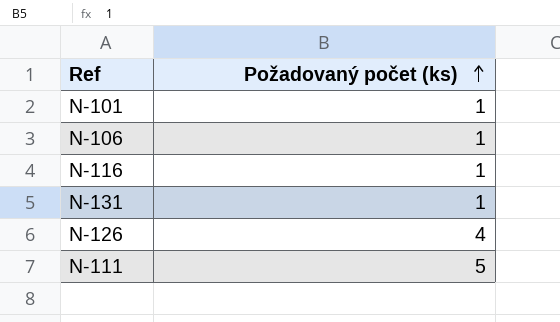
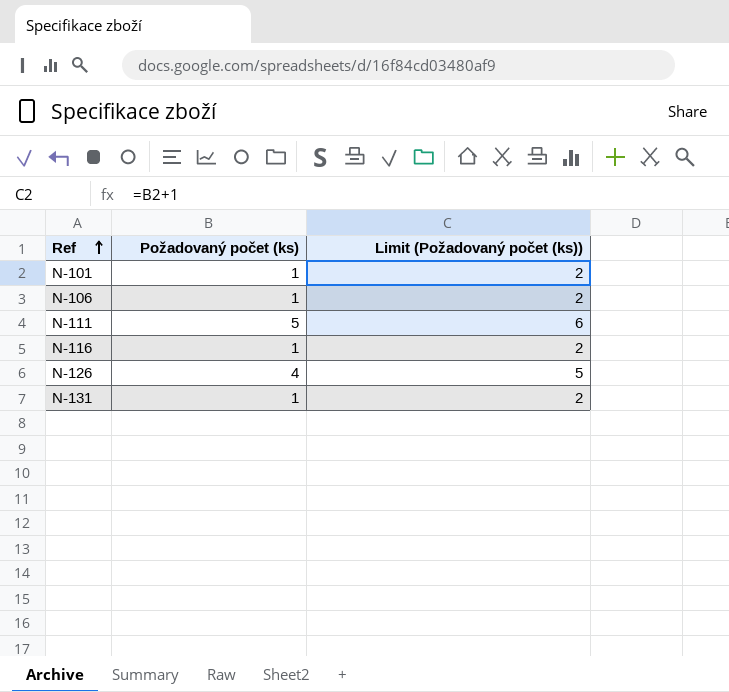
row order: Požadovaný počet (ks) ascending -> Ref ascending
column Limit (Požadovaný počet (ks)) | formula: none -> [Požadovaný počet (ks)] + 1

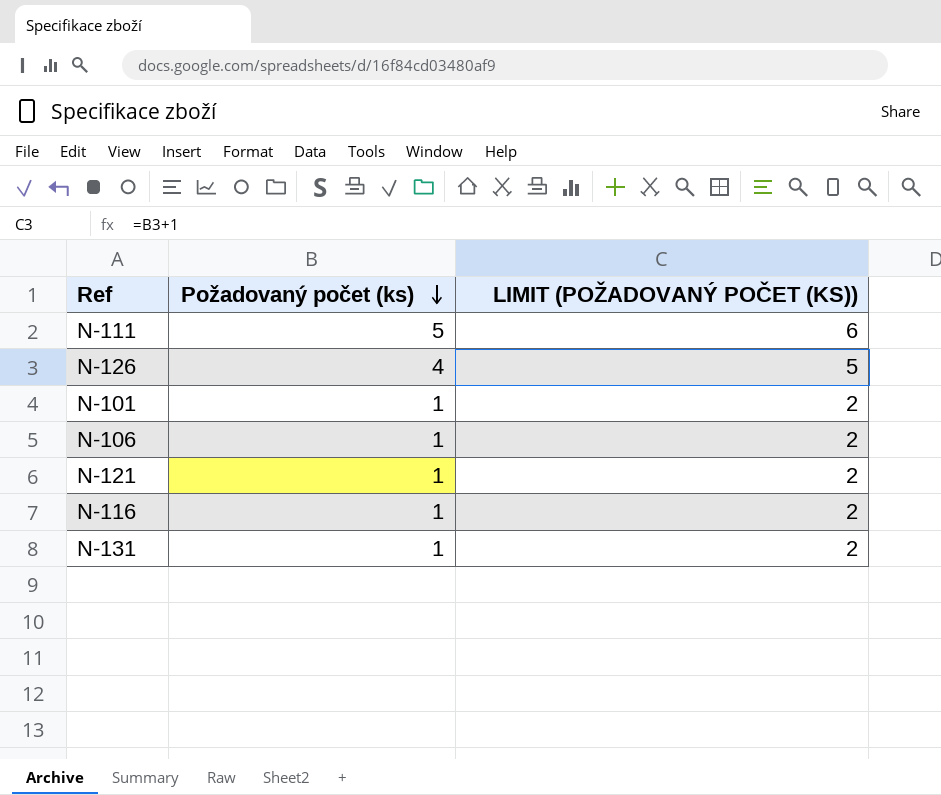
row order: Ref ascending -> Požadovaný počet (ks) descending
column name: Limit (Požadovaný počet (ks)) -> LIMIT (POŽADOVANÝ POČET (KS))
row N-121: none -> 1 | 2

